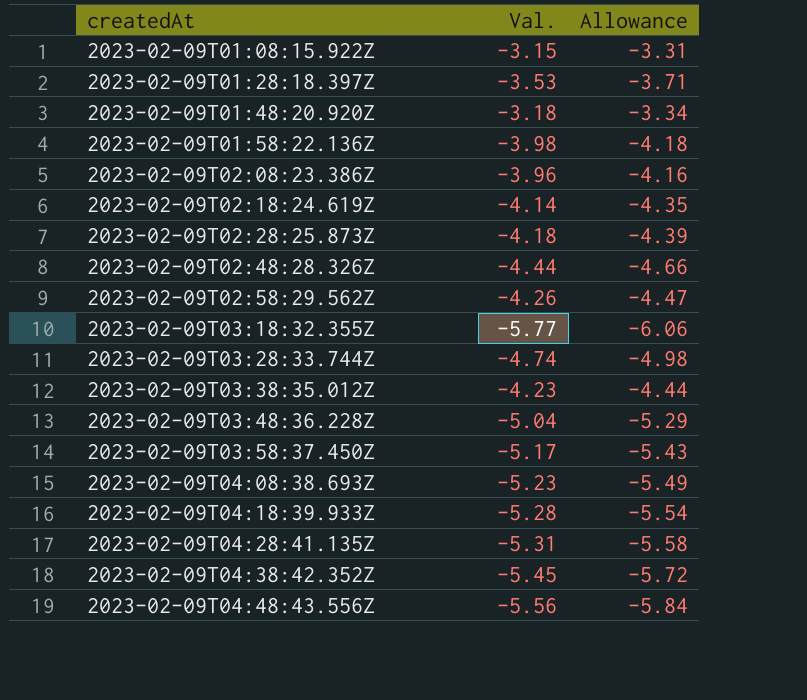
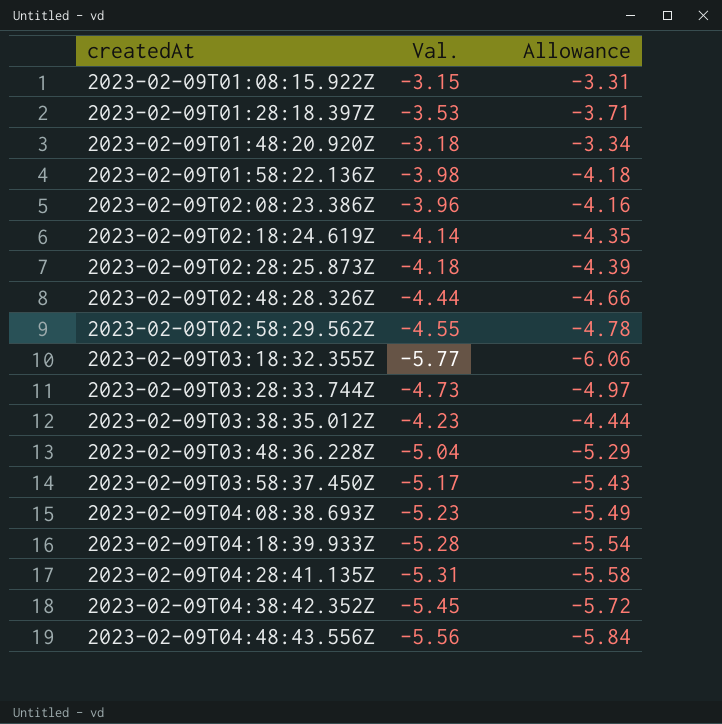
2023-02-09T02:58:29.562Z | Val.: -4.26 -> -4.55
2023-02-09T02:58:29.562Z | Allowance: -4.47 -> -4.78
2023-02-09T03:28:33.744Z | Val.: -4.74 -> -4.73
2023-02-09T03:28:33.744Z | Allowance: -4.98 -> -4.97

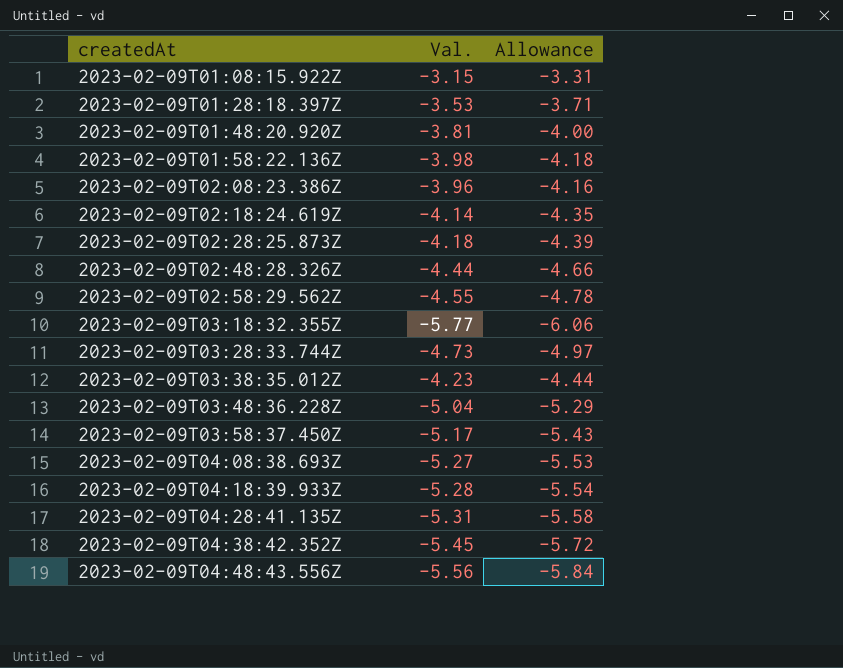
2023-02-09T01:48:20.920Z | Val.: -3.18 -> -3.81
2023-02-09T01:48:20.920Z | Allowance: -3.34 -> -4.00
2023-02-09T04:08:38.693Z | Val.: -5.23 -> -5.27
2023-02-09T04:08:38.693Z | Allowance: -5.49 -> -5.53

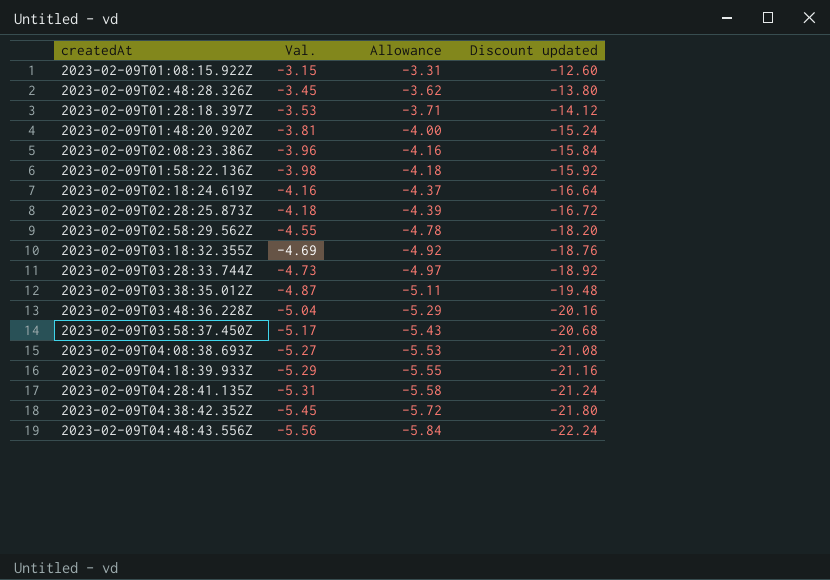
row order: createdAt ascending -> Val. descending
column Discount updated | formula: none -> [Val.] * 4
2023-02-09T02:48:28.326Z | Val.: -4.44 -> -3.45
2023-02-09T02:48:28.326Z | Allowance: -4.66 -> -3.62
2023-02-09T02:18:24.619Z | Val.: -4.14 -> -4.16
2023-02-09T02:18:24.619Z | Allowance: -4.35 -> -4.37
2023-02-09T03:18:32.355Z | Val.: -5.77 -> -4.69
2023-02-09T03:18:32.355Z | Allowance: -6.06 -> -4.92
2023-02-09T03:38:35.012Z | Val.: -4.23 -> -4.87
2023-02-09T03:38:35.012Z | Allowance: -4.44 -> -5.11
2023-02-09T04:18:39.933Z | Val.: -5.28 -> -5.29
2023-02-09T04:18:39.933Z | Allowance: -5.54 -> -5.55

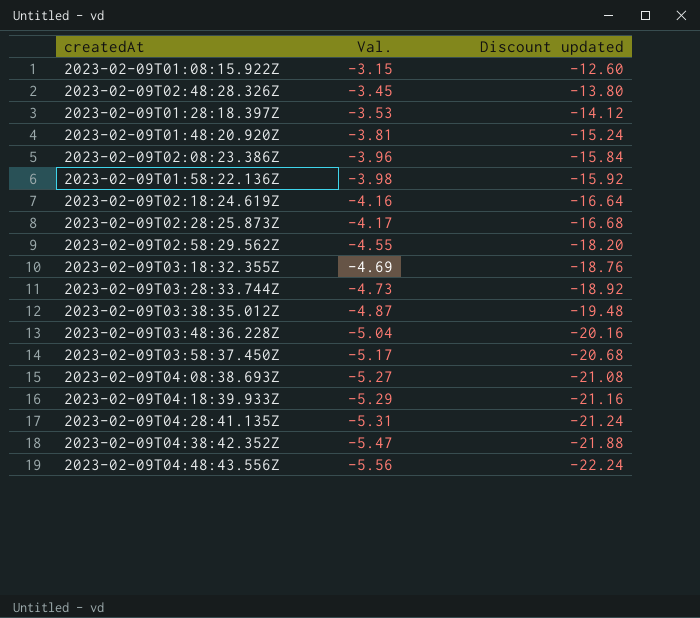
column Allowance | formula: [Val.] * 1.05 -> none
2023-02-09T02:28:25.873Z | Val.: -4.18 -> -4.17
2023-02-09T02:28:25.873Z | Discount updated: -16.72 -> -16.68
2023-02-09T04:38:42.352Z | Val.: -5.45 -> -5.47
2023-02-09T04:38:42.352Z | Discount updated: -21.80 -> -21.88

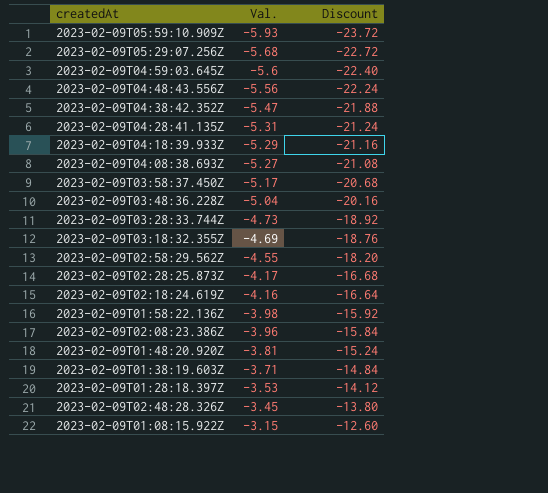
row order: Val. descending -> Val. ascending
column name: Discount updated -> Discount
row 2023-02-09T03:38:35.012Z: -4.87 | -19.48 -> none
row 2023-02-09T05:59:10.909Z: none -> -5.93 | -23.72
row 2023-02-09T05:29:07.256Z: none -> -5.68 | -22.72
row 2023-02-09T04:59:03.645Z: none -> -5.6 | -22.40
row 2023-02-09T01:38:19.603Z: none -> -3.71 | -14.84

